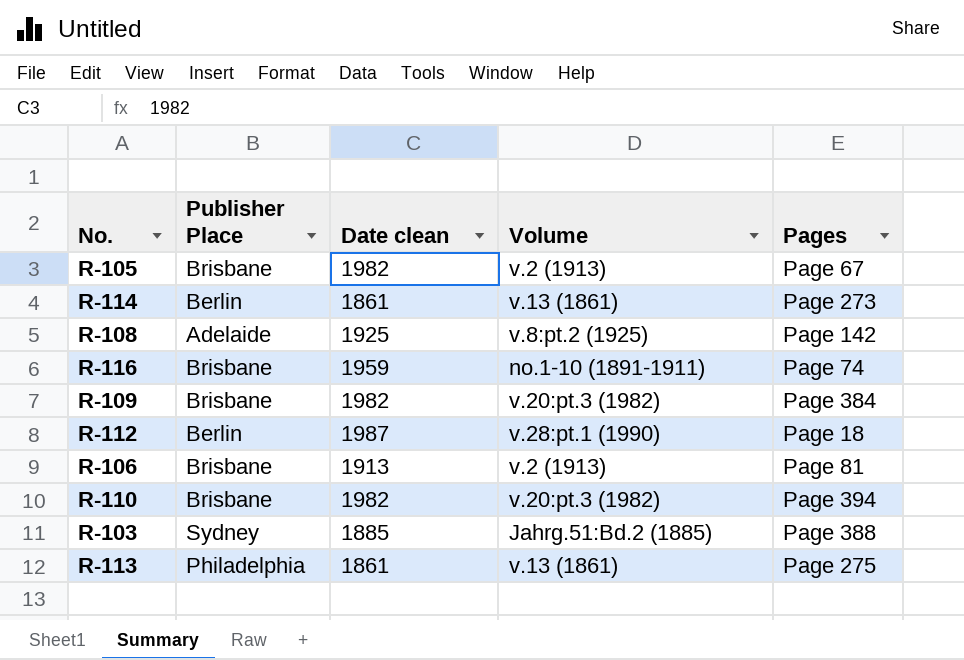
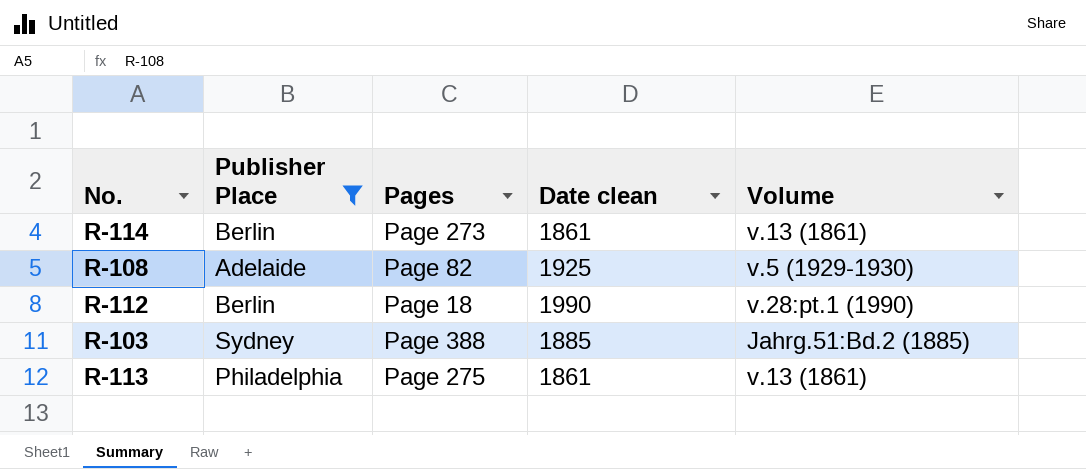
filter: none -> Publisher Place != Brisbane
column Pages | position: 5 -> 3
R-108 | Pages: Page 142 -> Page 82
R-108 | Volume: v.8:pt.2 (1925) -> v.5 (1929-1930)
R-112 | Date clean: 1987 -> 1990

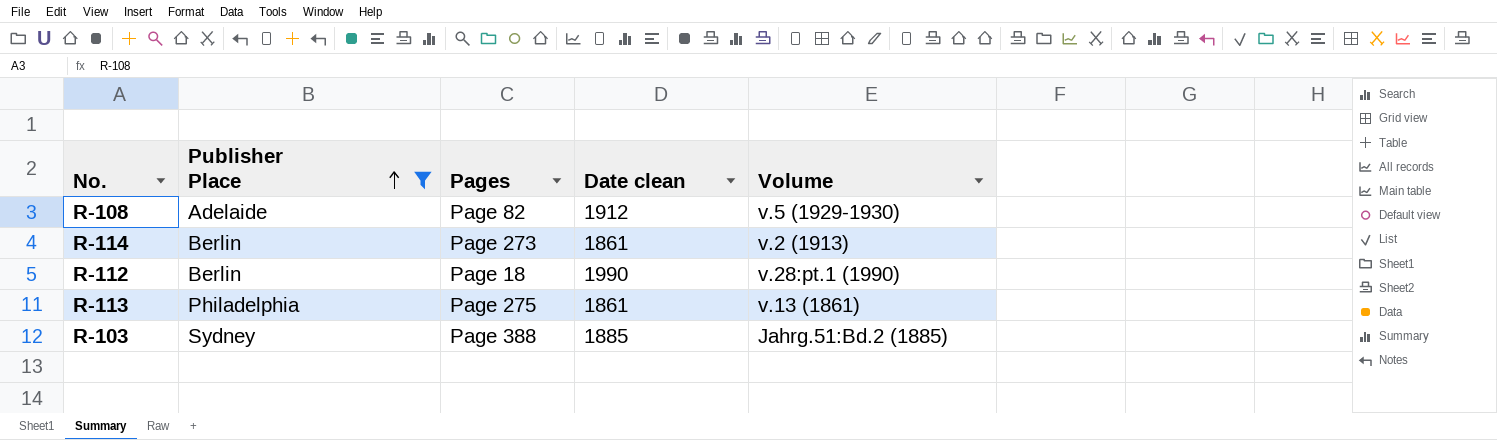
row order: none -> Publisher Place ascending
R-108 | Date clean: 1925 -> 1912
R-114 | Volume: v.13 (1861) -> v.2 (1913)

